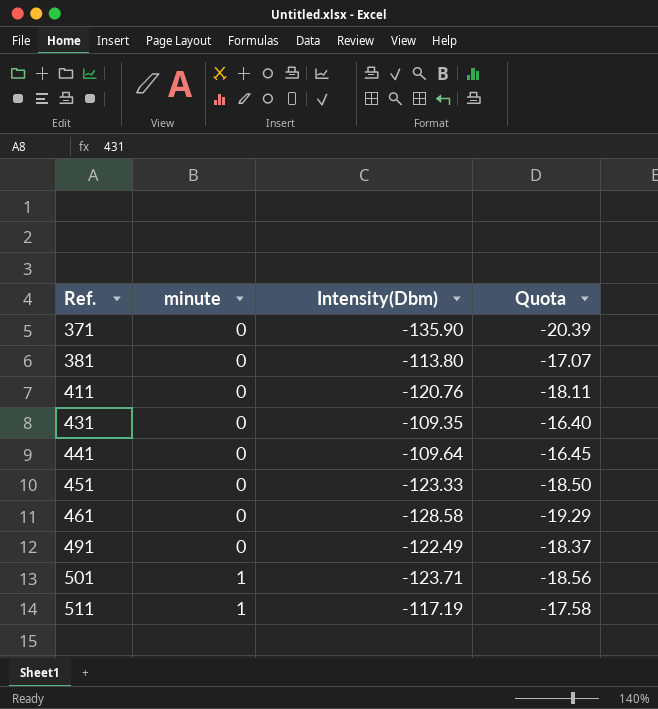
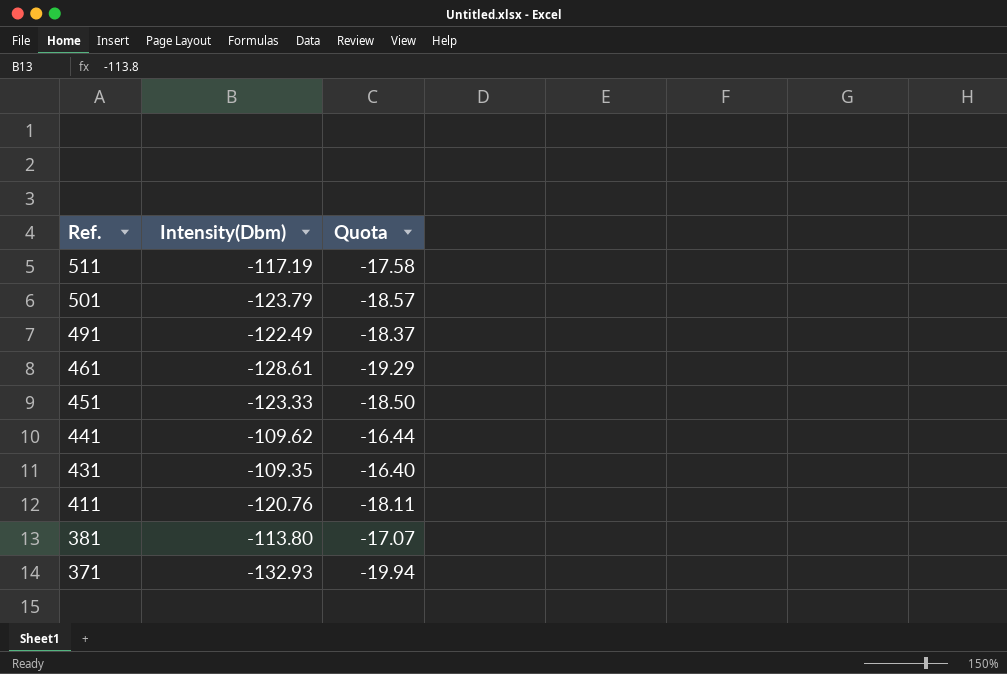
row order: Ref. ascending -> Ref. descending
column minute | position: 2 -> none
501 | Intensity(Dbm): -123.71 -> -123.79
501 | Quota: -18.56 -> -18.57
461 | Intensity(Dbm): -128.58 -> -128.61
441 | Intensity(Dbm): -109.64 -> -109.62
441 | Quota: -16.45 -> -16.44
371 | Intensity(Dbm): -135.90 -> -132.93
371 | Quota: -20.39 -> -19.94

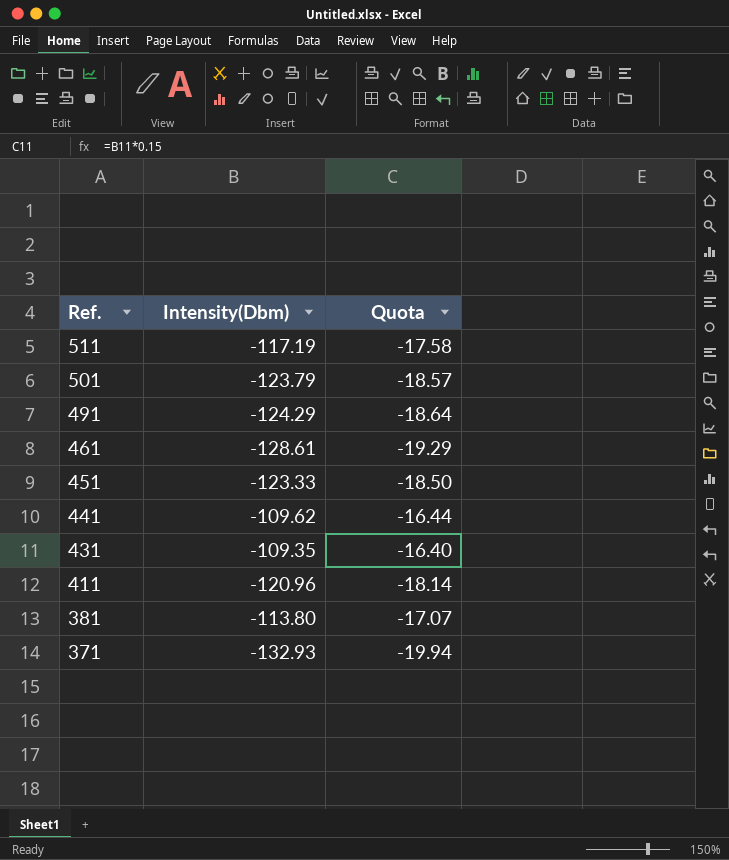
491 | Intensity(Dbm): -122.49 -> -124.29
491 | Quota: -18.37 -> -18.64
411 | Intensity(Dbm): -120.76 -> -120.96
411 | Quota: -18.11 -> -18.14

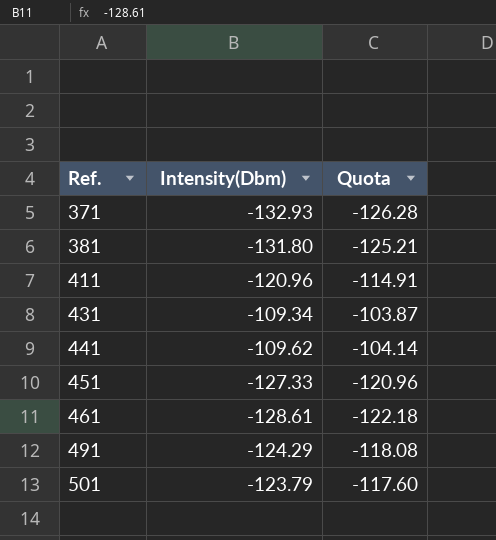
row order: Ref. descending -> Ref. ascending
column Quota | formula: [Intensity(Dbm)] * 0.15 -> [Intensity(Dbm)] * 0.95
row 511: -117.19 | -17.58 -> none
381 | Intensity(Dbm): -113.80 -> -131.80
431 | Intensity(Dbm): -109.35 -> -109.34
451 | Intensity(Dbm): -123.33 -> -127.33

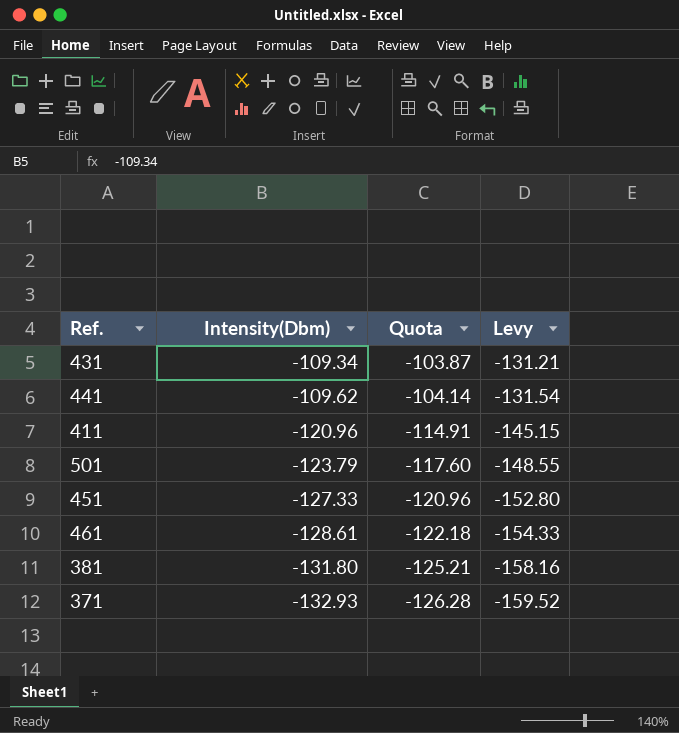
row order: Ref. ascending -> Intensity(Dbm) descending
column Levy | formula: none -> [Intensity(Dbm)] * 1.2
row 491: -124.29 | -118.08 -> none

